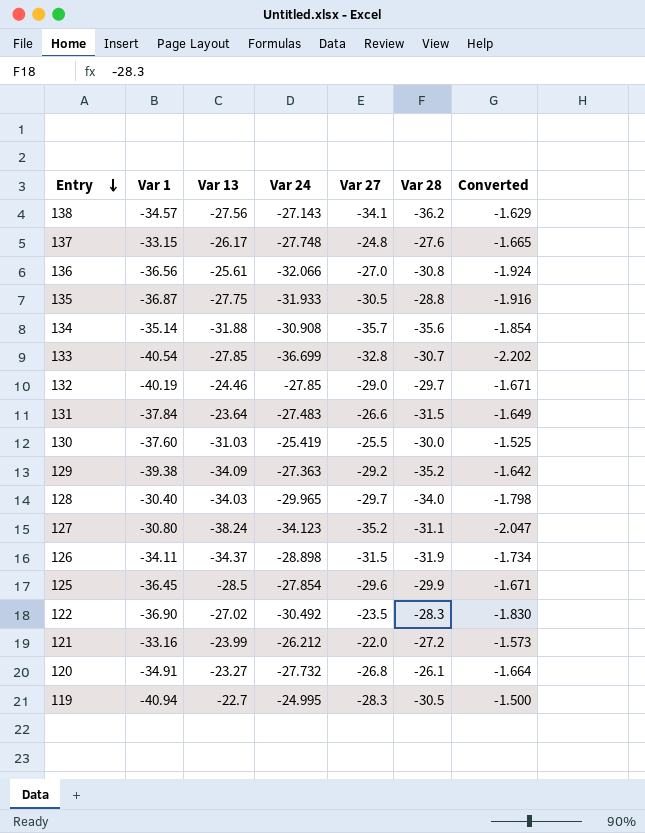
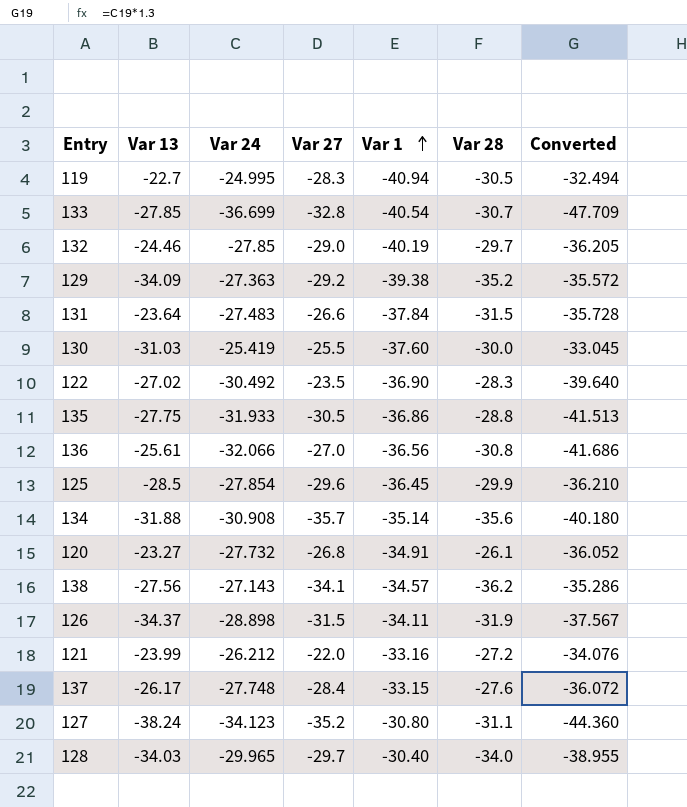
row order: Entry descending -> Var 1 ascending
column Var 1 | position: 2 -> 5
column Converted | formula: [Var 24] * 0.06 -> [Var 24] * 1.3
135 | Var 1: -36.87 -> -36.86
137 | Var 27: -24.8 -> -28.4

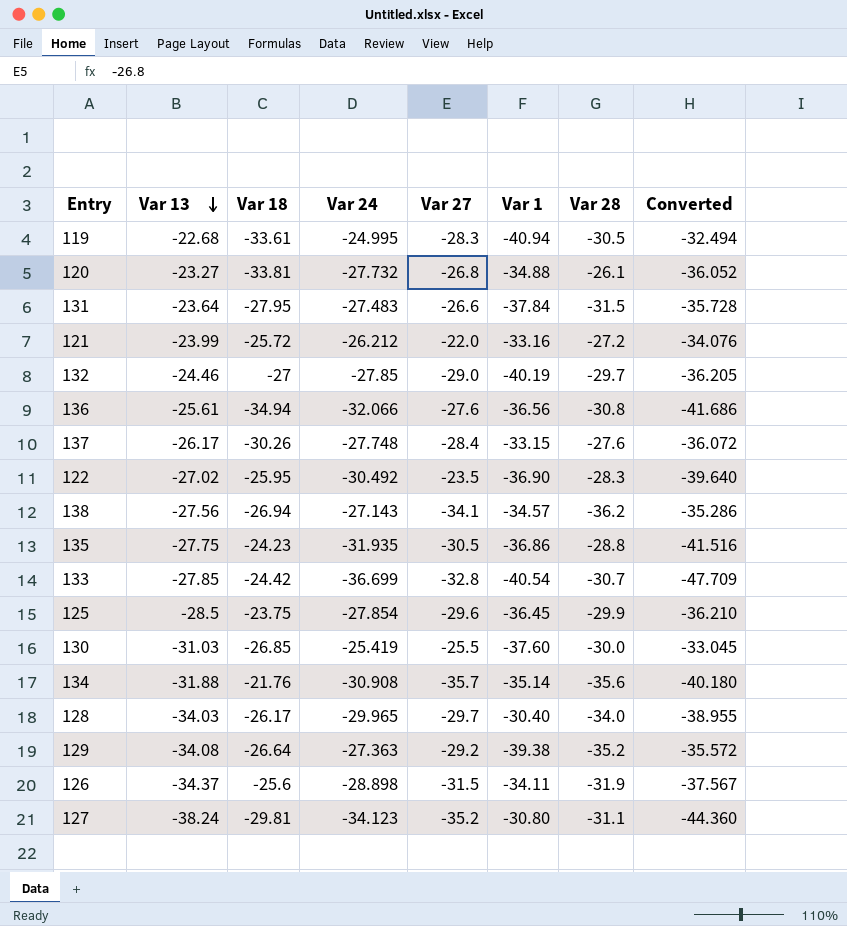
row order: Var 1 ascending -> Var 13 descending
column Var 18 | position: none -> 3
119 | Var 13: -22.7 -> -22.68
120 | Var 1: -34.91 -> -34.88
136 | Var 27: -27.0 -> -27.6
135 | Var 24: -31.933 -> -31.935
135 | Converted: -41.513 -> -41.516
129 | Var 13: -34.09 -> -34.08

